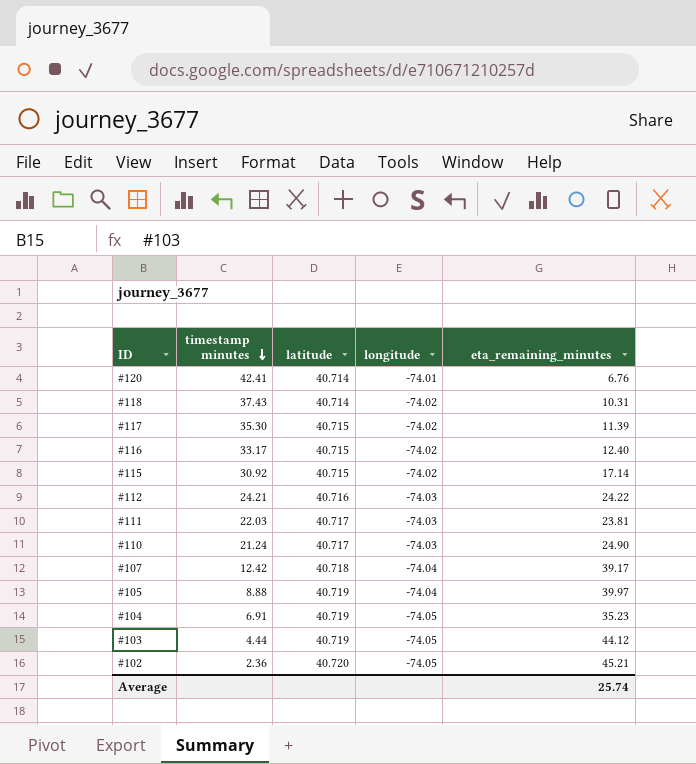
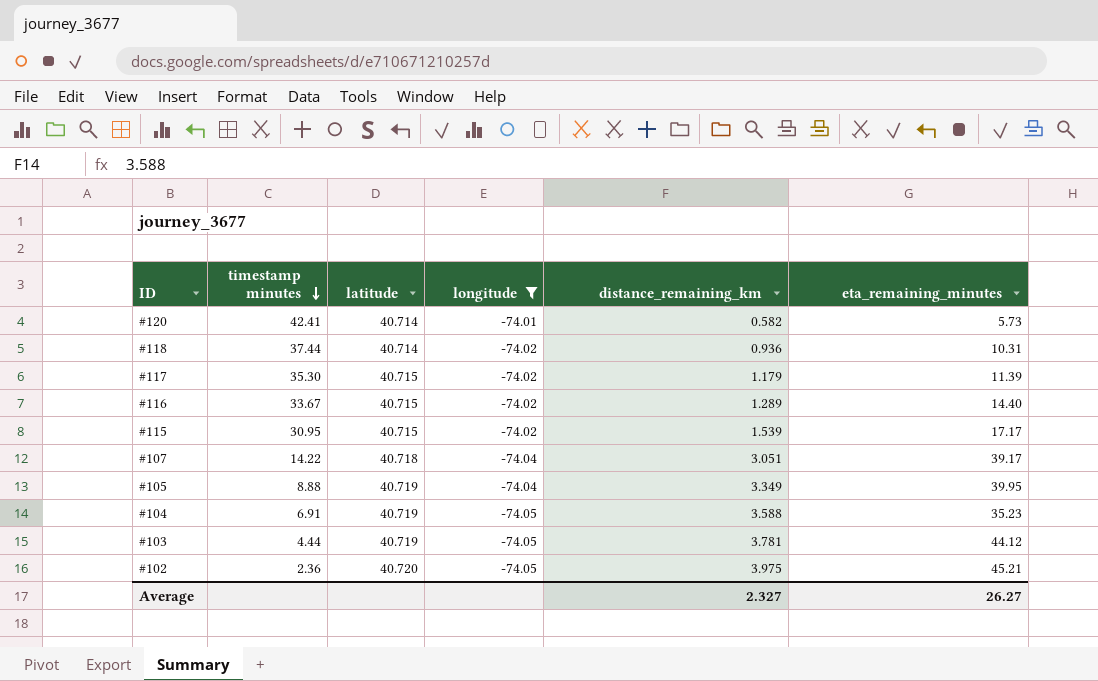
filter: none -> longitude != -74.03
column distance_remaining_km | position: none -> 5
#120 | eta_remaining_minutes: 6.76 -> 5.73
#118 | timestamp minutes: 37.43 -> 37.44
#116 | timestamp minutes: 33.17 -> 33.67
#116 | eta_remaining_minutes: 12.40 -> 14.40
#115 | timestamp minutes: 30.92 -> 30.95
#115 | eta_remaining_minutes: 17.14 -> 17.17
#107 | timestamp minutes: 12.42 -> 14.22
#105 | eta_remaining_minutes: 39.97 -> 39.95
Average | eta_remaining_minutes: 25.74 -> 26.27

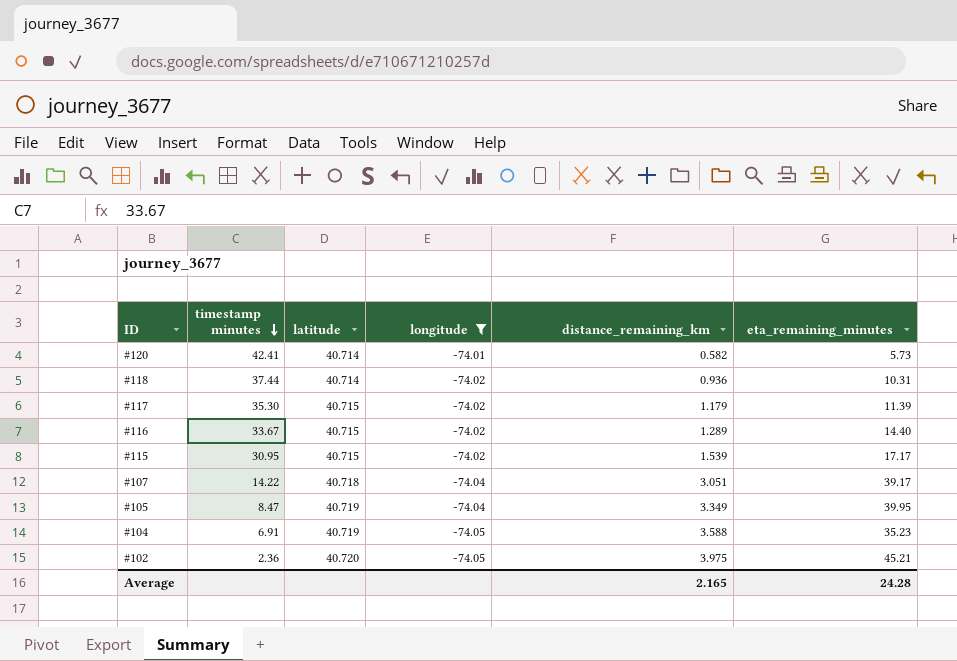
row #103: 4.44 | 40.719 | -74.05 | 3.781 | 44.12 -> none
#105 | timestamp minutes: 8.88 -> 8.47
Average | distance_remaining_km: 2.327 -> 2.165
Average | eta_remaining_minutes: 26.27 -> 24.28

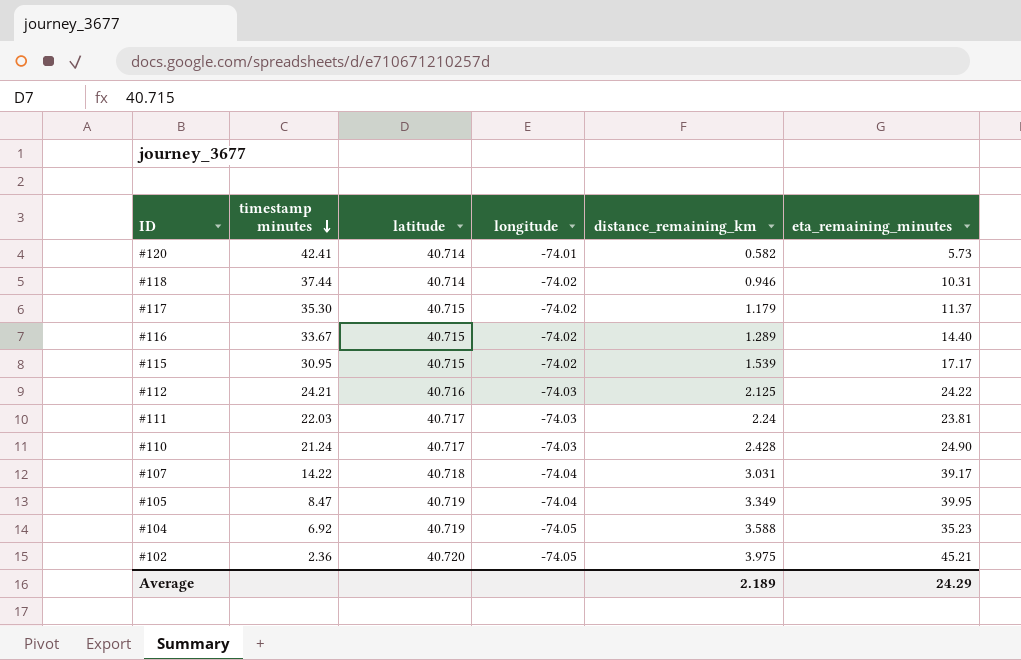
filter: longitude != -74.03 -> none
#118 | distance_remaining_km: 0.936 -> 0.946
#117 | eta_remaining_minutes: 11.39 -> 11.37
#107 | distance_remaining_km: 3.051 -> 3.031
#104 | timestamp minutes: 6.91 -> 6.92
Average | distance_remaining_km: 2.165 -> 2.189
Average | eta_remaining_minutes: 24.28 -> 24.29

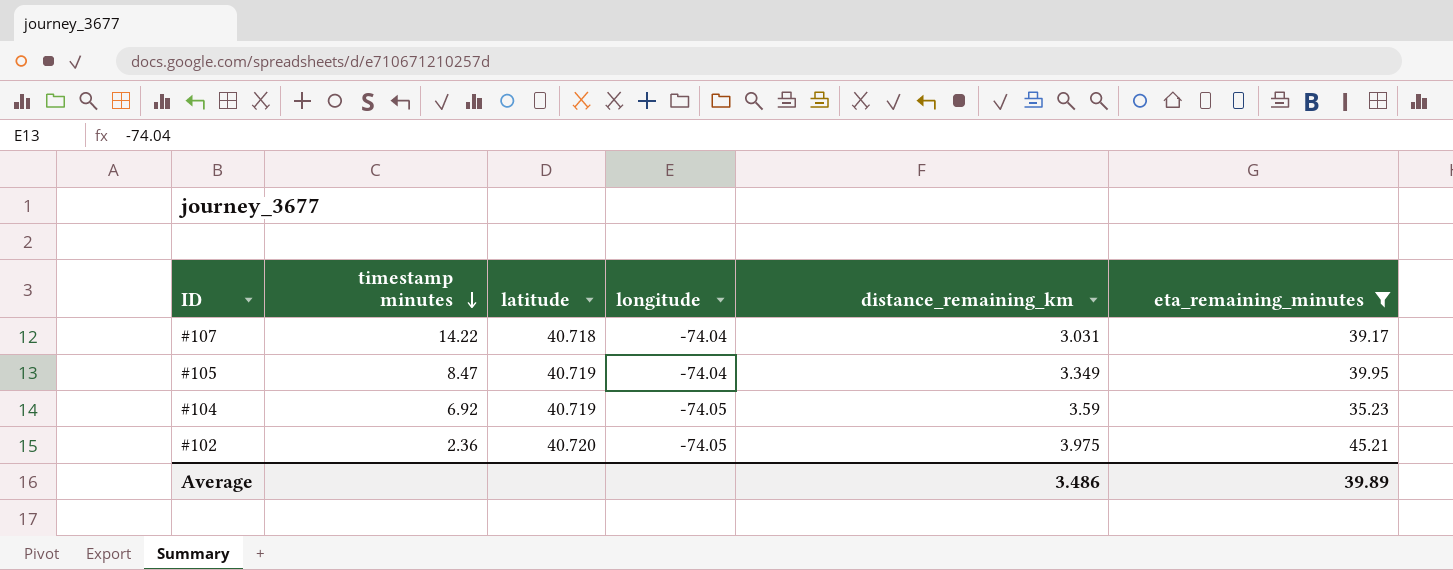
filter: none -> eta_remaining_minutes >= 35.23
#104 | distance_remaining_km: 3.588 -> 3.59
Average | distance_remaining_km: 2.189 -> 3.486
Average | eta_remaining_minutes: 24.29 -> 39.89

